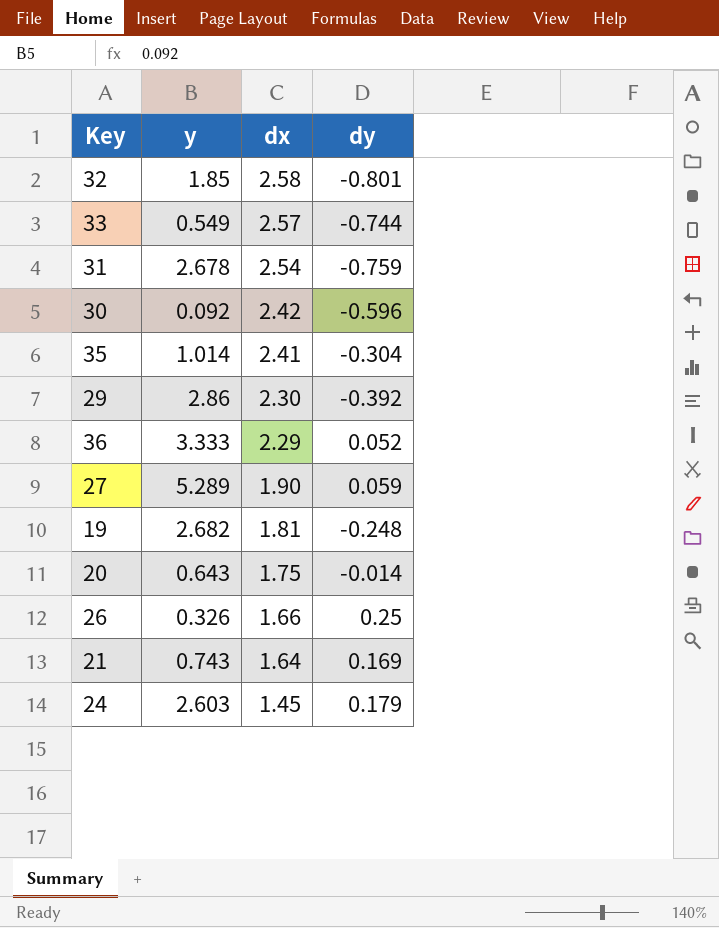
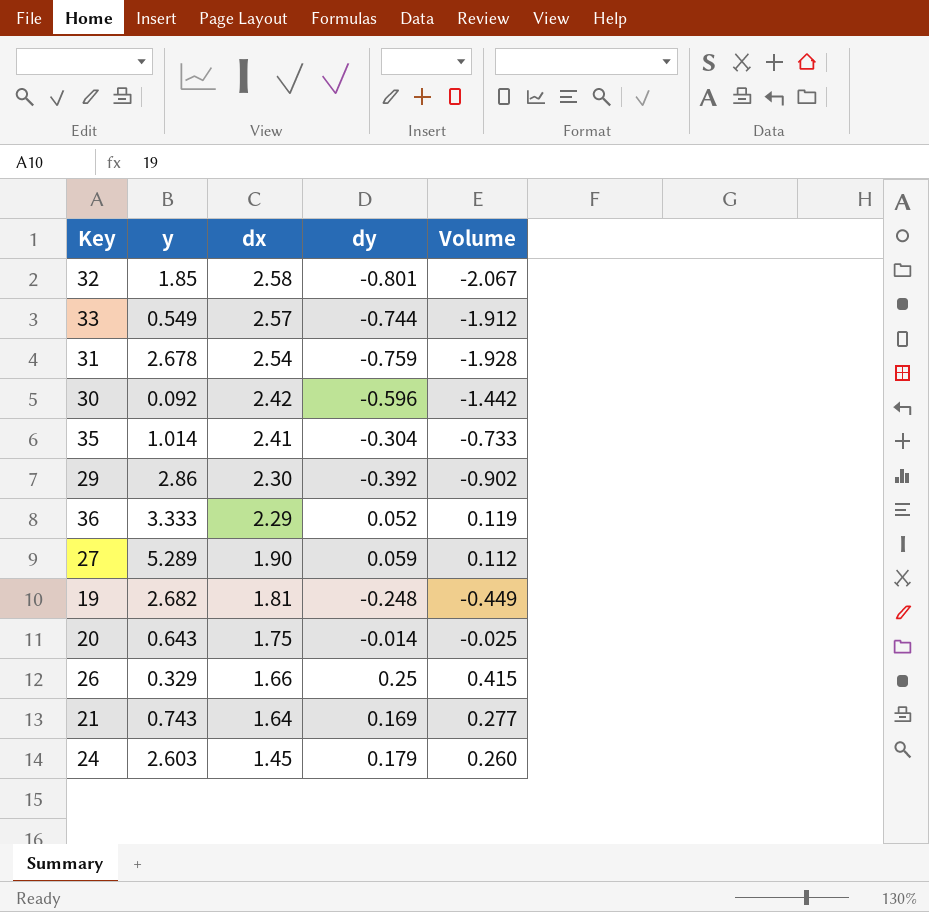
column Volume | formula: none -> [dx] * [dy]
26 | y: 0.326 -> 0.329

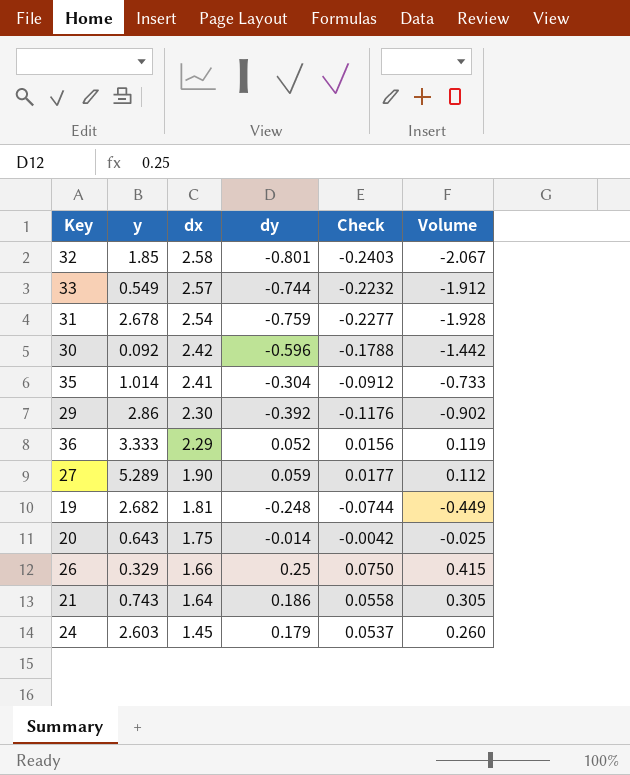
column Check | formula: none -> [dy] * 0.3
21 | dy: 0.169 -> 0.186
21 | Volume: 0.277 -> 0.305

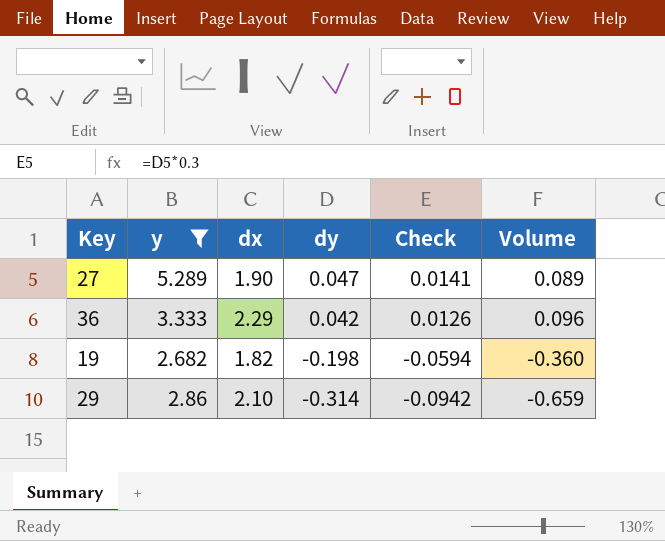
filter: none -> y >= 2.682
row order: dx descending -> dy descending
27 | dy: 0.059 -> 0.047
27 | Check: 0.0177 -> 0.0141
27 | Volume: 0.112 -> 0.089
36 | dy: 0.052 -> 0.042
36 | Check: 0.0156 -> 0.0126
36 | Volume: 0.119 -> 0.096
19 | dx: 1.81 -> 1.82
19 | dy: -0.248 -> -0.198
19 | Check: -0.0744 -> -0.0594
19 | Volume: -0.449 -> -0.360
29 | dx: 2.30 -> 2.10
29 | dy: -0.392 -> -0.314
29 | Check: -0.1176 -> -0.0942
29 | Volume: -0.902 -> -0.659

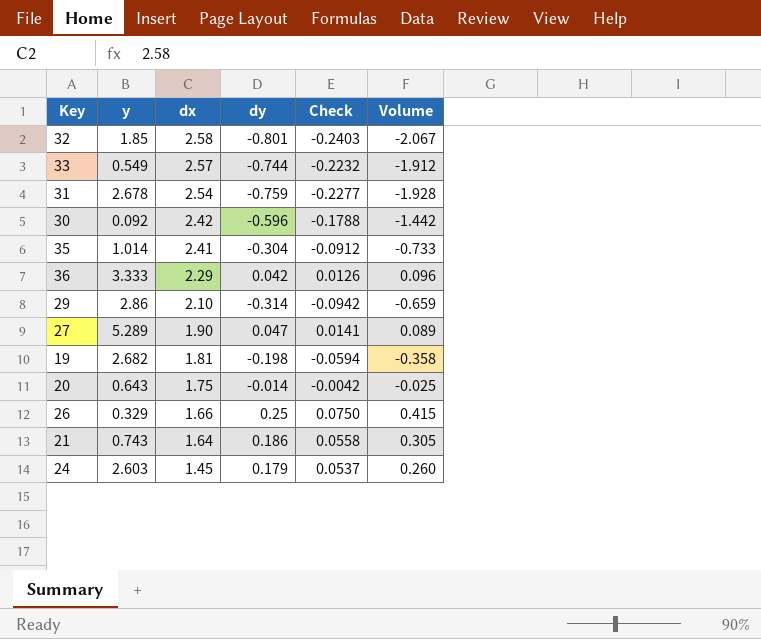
filter: y >= 2.682 -> none
row order: dy descending -> dx descending
19 | dx: 1.82 -> 1.81
19 | Volume: -0.360 -> -0.358

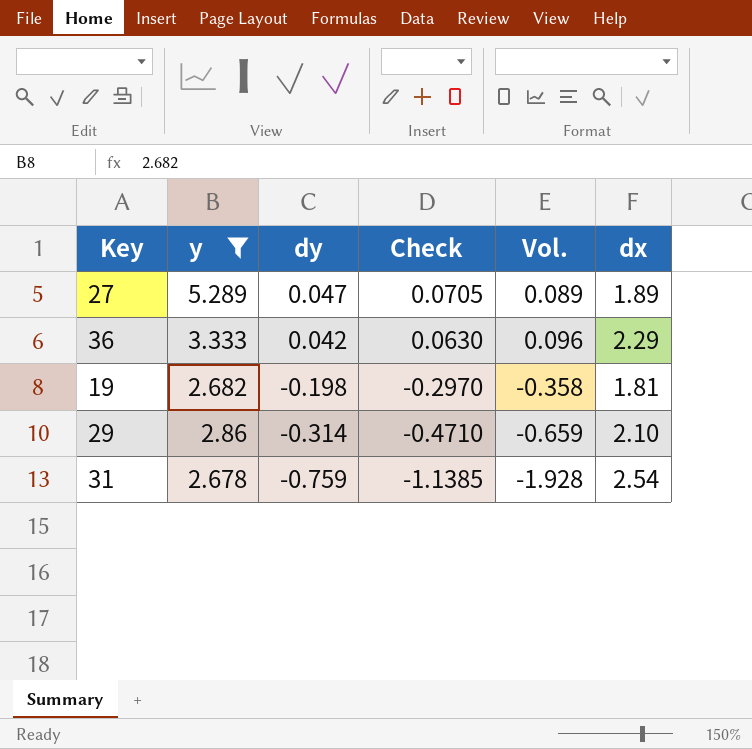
filter: none -> y >= 2.678
row order: dx descending -> dy descending
column Check | formula: [dy] * 0.3 -> [dy] * 1.5
column name: Volume -> Vol.
column dx | position: 3 -> 6
27 | dx: 1.90 -> 1.89

